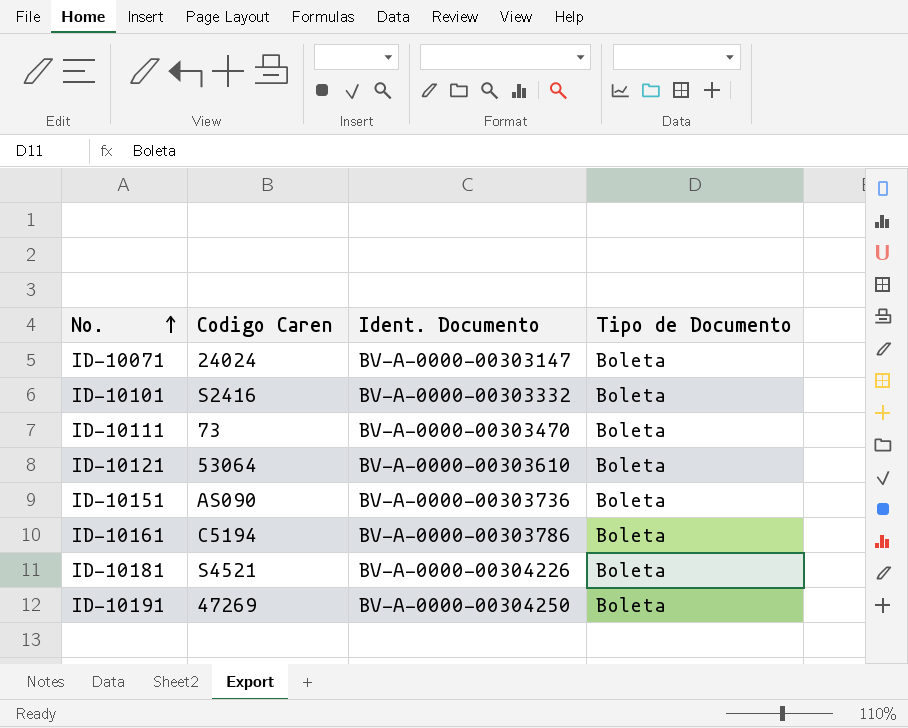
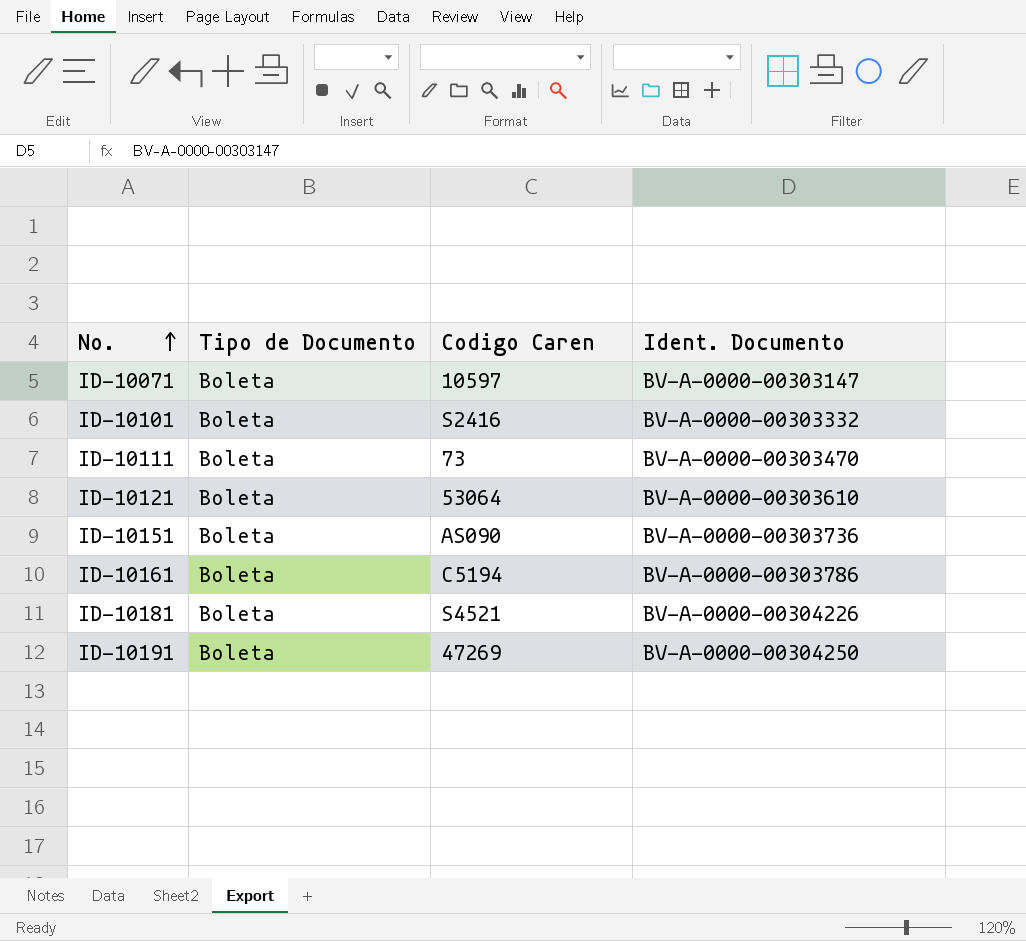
column Tipo de Documento | position: 4 -> 2
ID-10071 | Codigo Caren: 24024 -> 10597

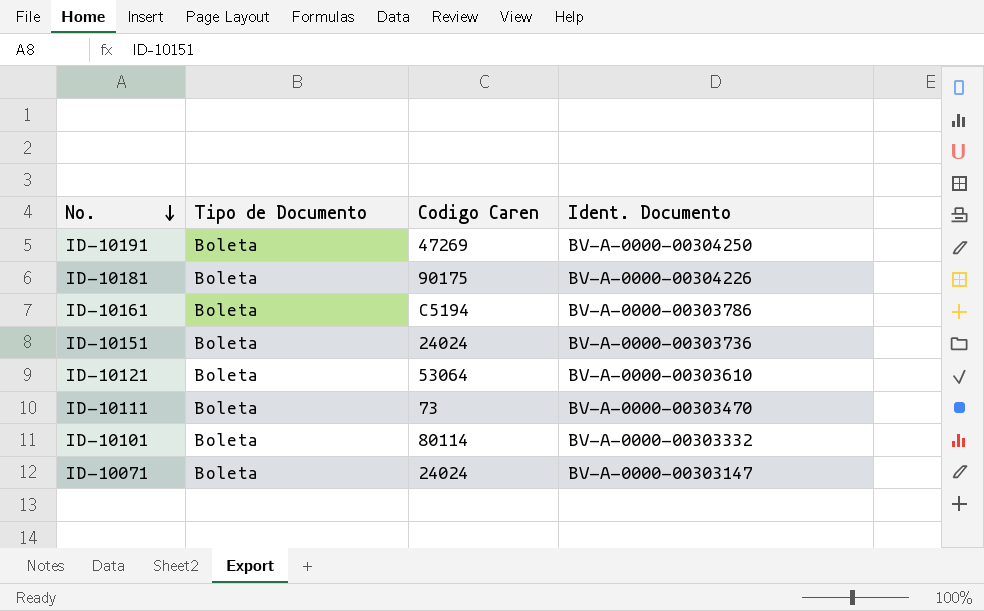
row order: No. ascending -> No. descending
ID-10181 | Codigo Caren: S4521 -> 90175
ID-10151 | Codigo Caren: AS090 -> 24024
ID-10101 | Codigo Caren: S2416 -> 80114
ID-10071 | Codigo Caren: 10597 -> 24024

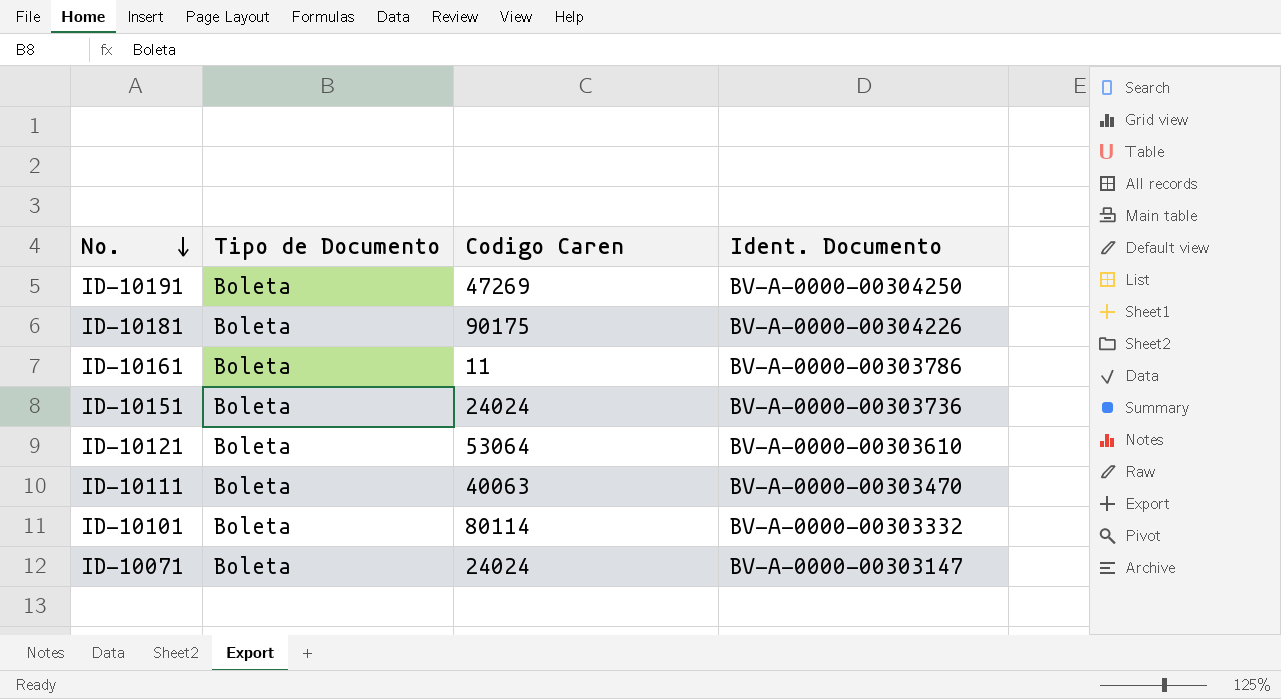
ID-10161 | Codigo Caren: C5194 -> 11
ID-10111 | Codigo Caren: 73 -> 40063

